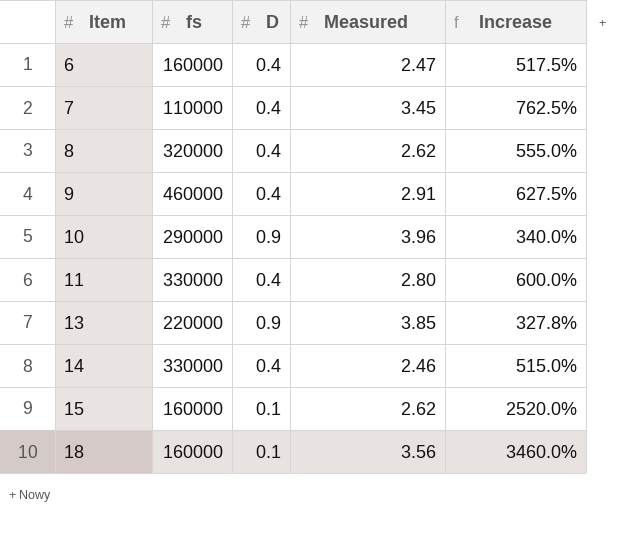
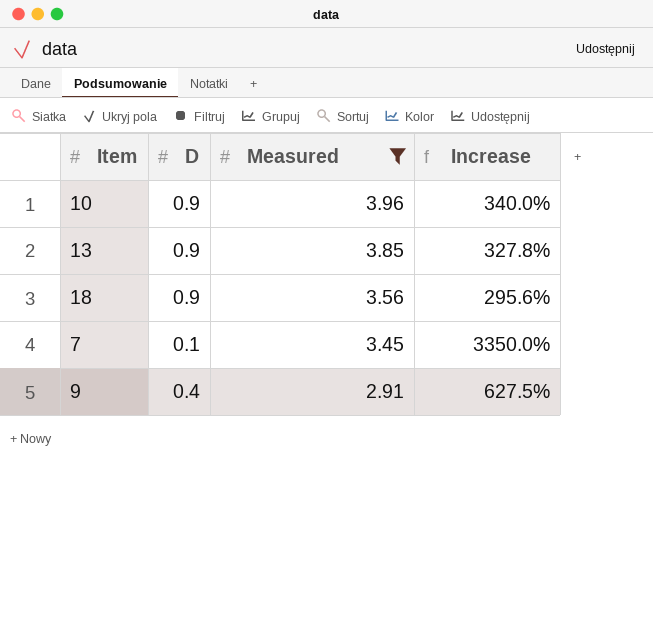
filter: none -> Measured >= 2.91
row order: Item ascending -> Measured descending
column fs | position: 2 -> none
18 | D: 0.1 -> 0.9
18 | Increase: 3460.0% -> 295.6%
7 | D: 0.4 -> 0.1
7 | Increase: 762.5% -> 3350.0%

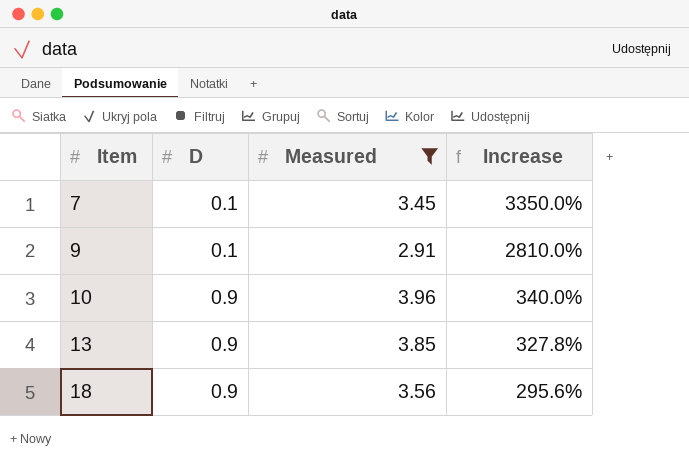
row order: Measured descending -> Item ascending
9 | D: 0.4 -> 0.1
9 | Increase: 627.5% -> 2810.0%

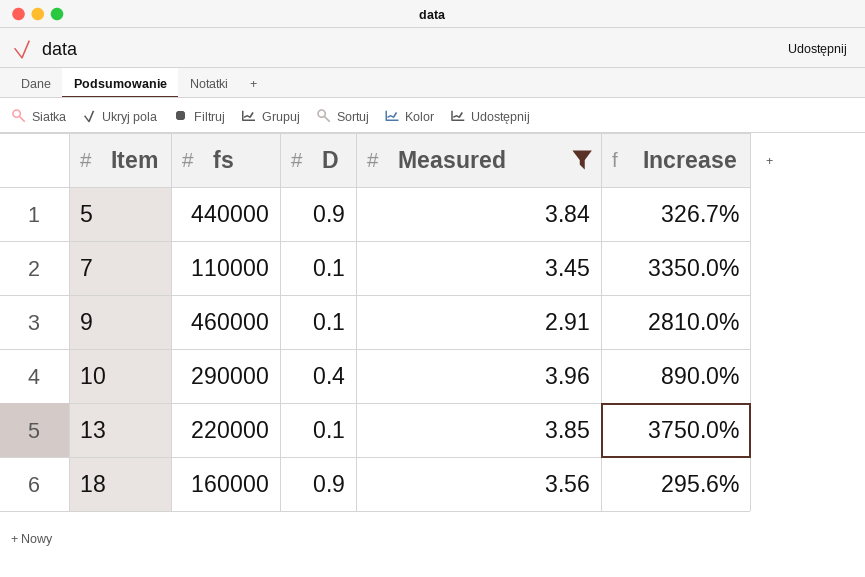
column fs | position: none -> 2
row 5: none -> 440000 | 0.9 | 3.84 | 326.7%
10 | D: 0.9 -> 0.4
10 | Increase: 340.0% -> 890.0%
13 | D: 0.9 -> 0.1
13 | Increase: 327.8% -> 3750.0%

